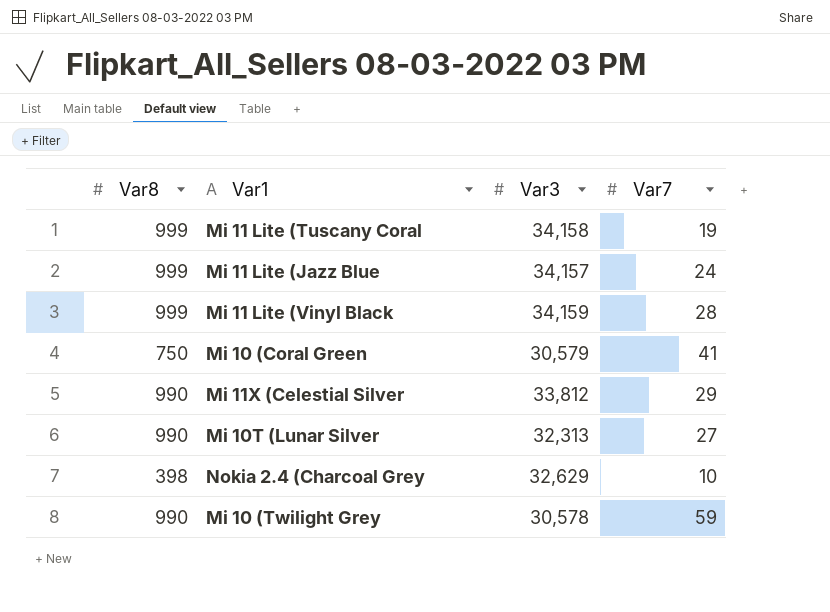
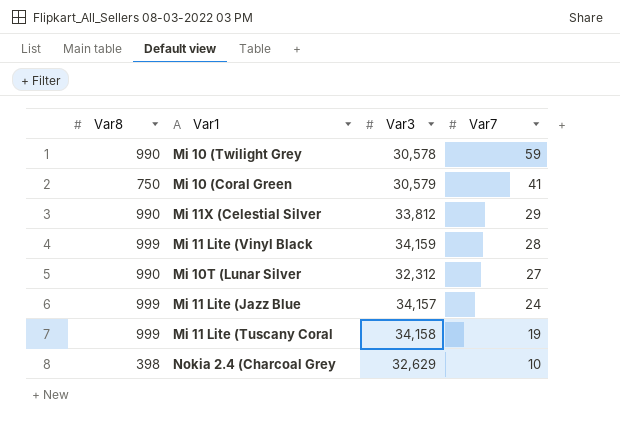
row order: none -> Var7 descending
Mi 10T (Lunar Silver | Var3: 32,313 -> 32,312

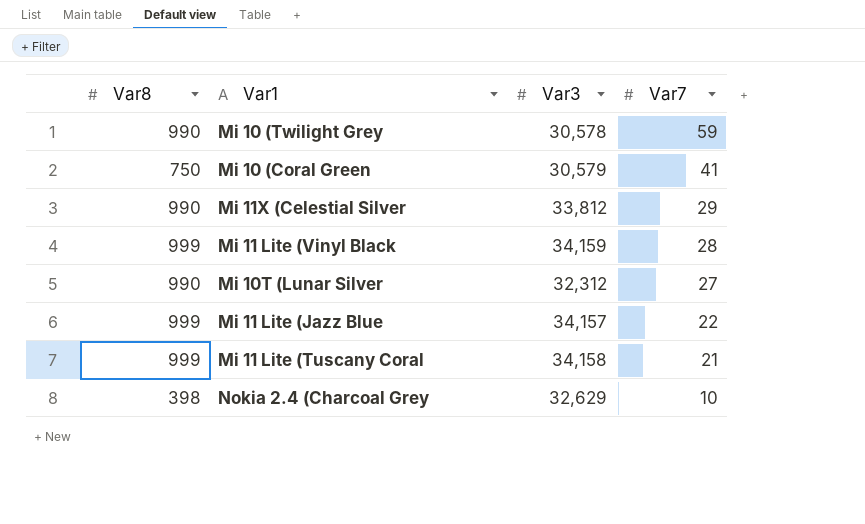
Mi 11 Lite (Jazz Blue | Var7: 24 -> 22
Mi 11 Lite (Tuscany Coral | Var7: 19 -> 21

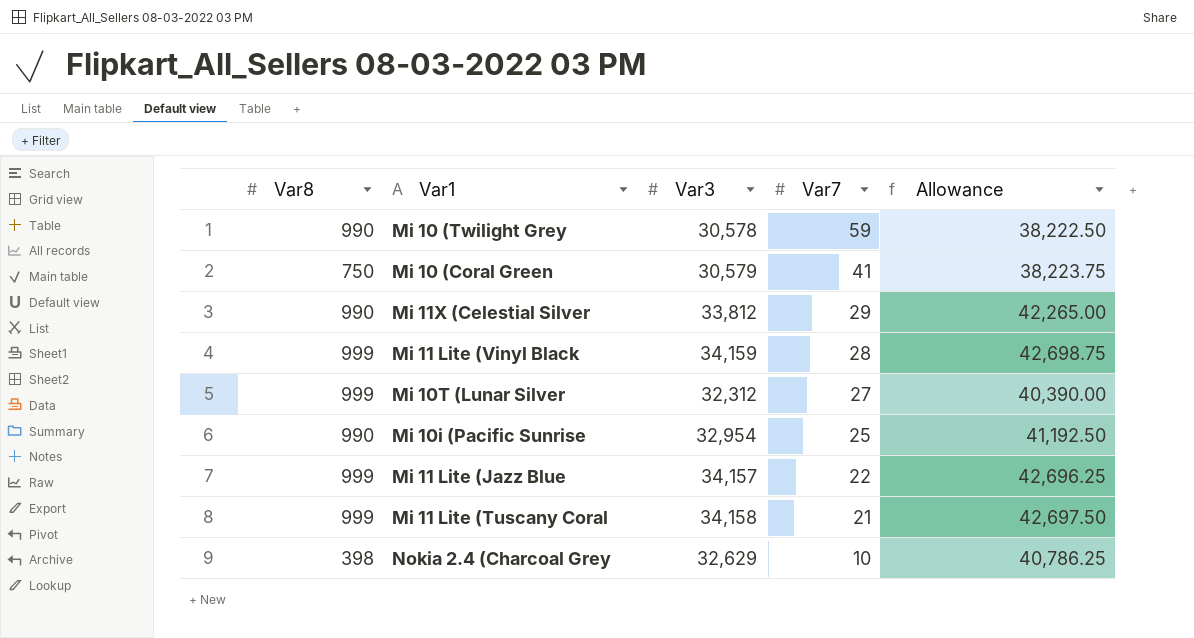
column Allowance | formula: none -> [Var3] * 1.25
Mi 10T (Lunar Silver | Var8: 990 -> 999
row Mi 10i (Pacific Sunrise: none -> 990 | 32,954 | 25 | 41,192.50

